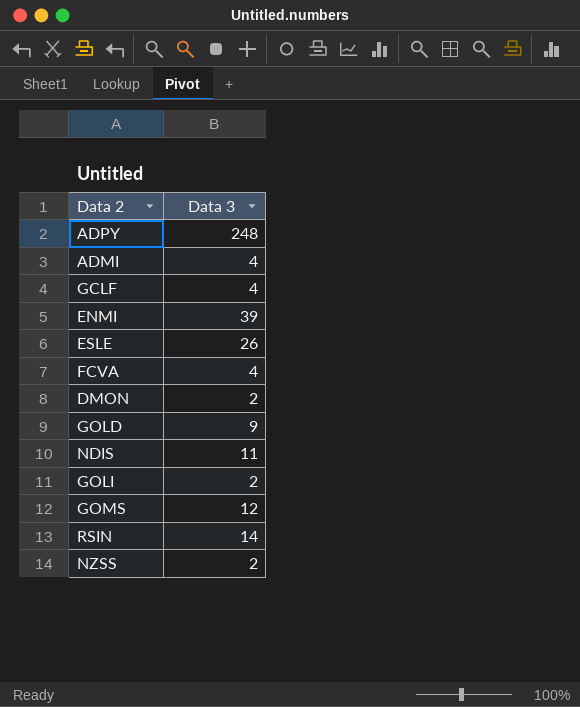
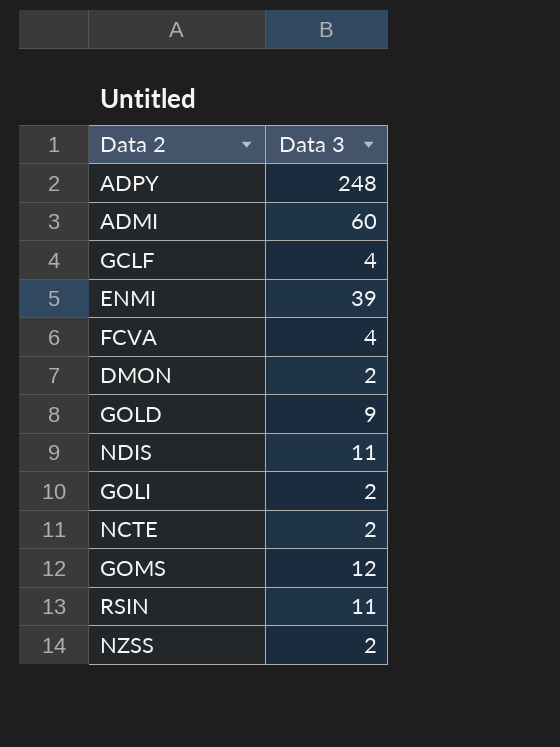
row ESLE: 26 -> none
ADMI | Data 3: 4 -> 60
row NCTE: none -> 2
RSIN | Data 3: 14 -> 11

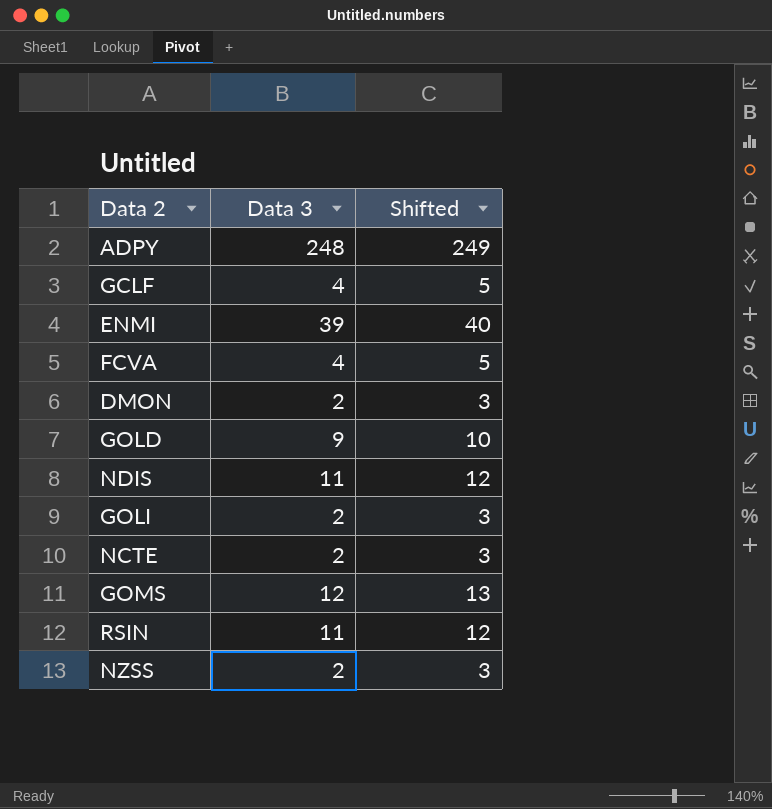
column Shifted | formula: none -> [Data 3] + 1
row ADMI: 60 -> none

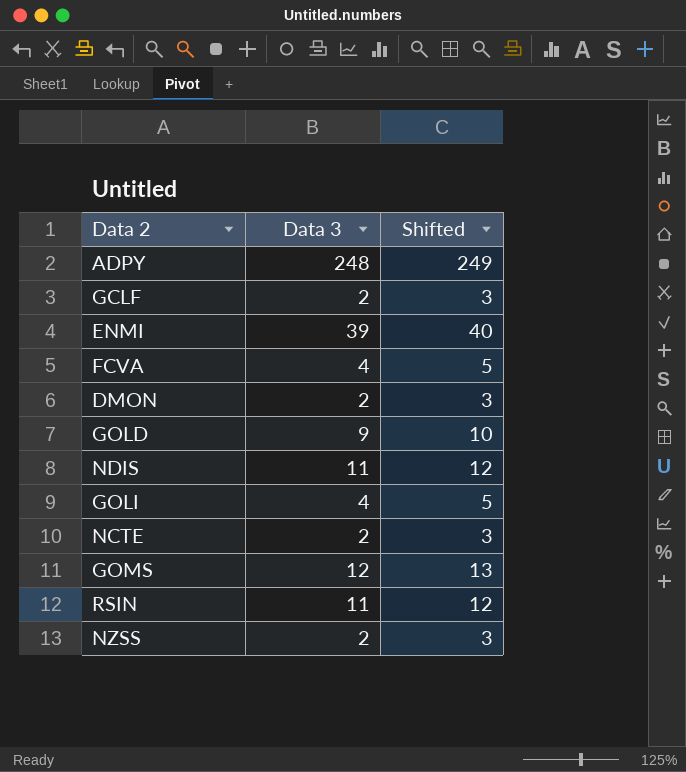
GCLF | Data 3: 4 -> 2
GCLF | Shifted: 5 -> 3
GOLI | Data 3: 2 -> 4
GOLI | Shifted: 3 -> 5

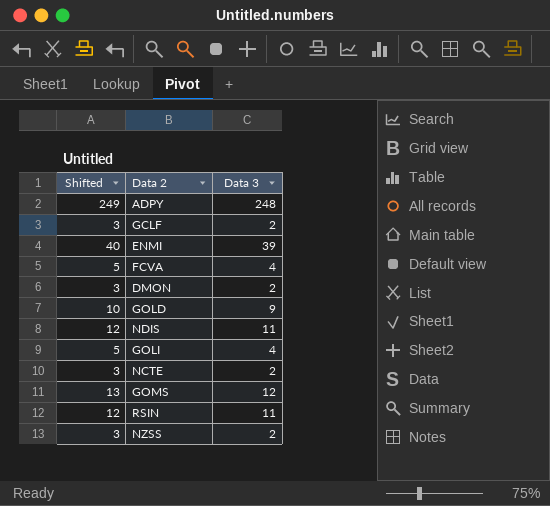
column Shifted | position: 3 -> 1

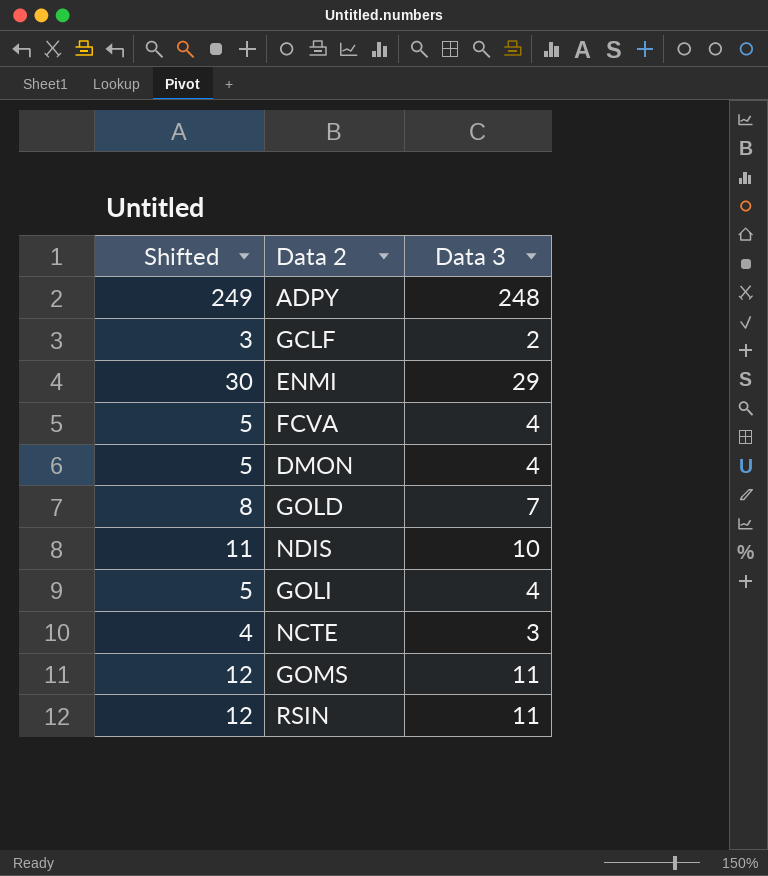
row NZSS: 3 | 2 -> none
ENMI | Shifted: 40 -> 30
ENMI | Data 3: 39 -> 29
DMON | Shifted: 3 -> 5
DMON | Data 3: 2 -> 4
GOLD | Shifted: 10 -> 8
GOLD | Data 3: 9 -> 7
NDIS | Shifted: 12 -> 11
NDIS | Data 3: 11 -> 10
NCTE | Shifted: 3 -> 4
NCTE | Data 3: 2 -> 3
GOMS | Shifted: 13 -> 12
GOMS | Data 3: 12 -> 11

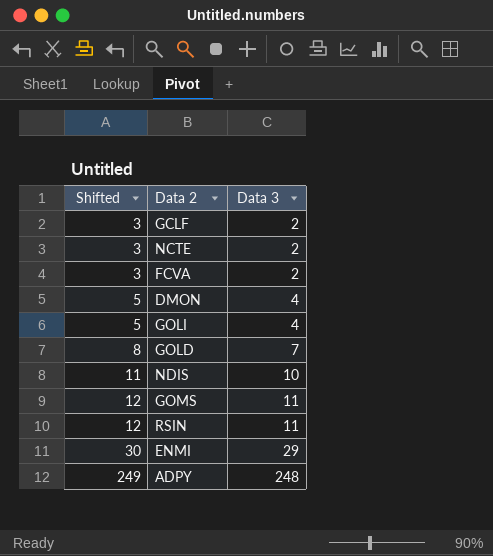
row order: none -> Shifted ascending
NCTE | Shifted: 4 -> 3
NCTE | Data 3: 3 -> 2
FCVA | Shifted: 5 -> 3
FCVA | Data 3: 4 -> 2

